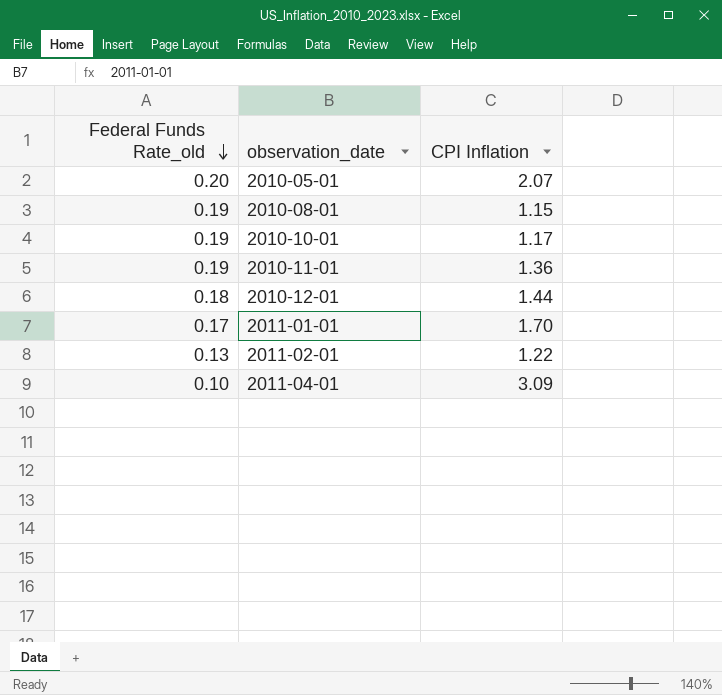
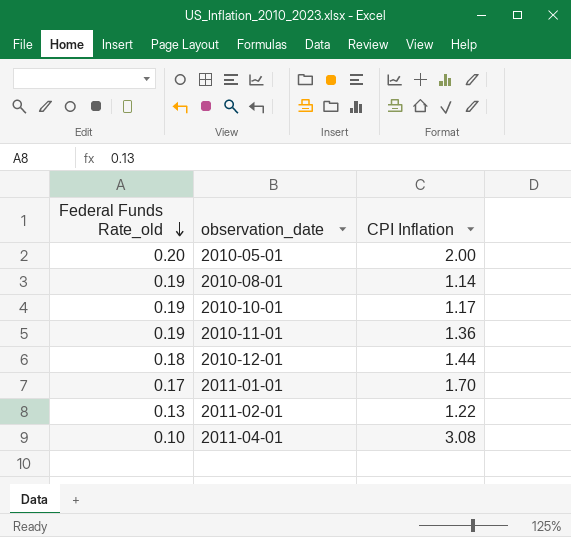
2010-05-01 | CPI Inflation: 2.07 -> 2.00
2010-08-01 | CPI Inflation: 1.15 -> 1.14
2011-04-01 | CPI Inflation: 3.09 -> 3.08

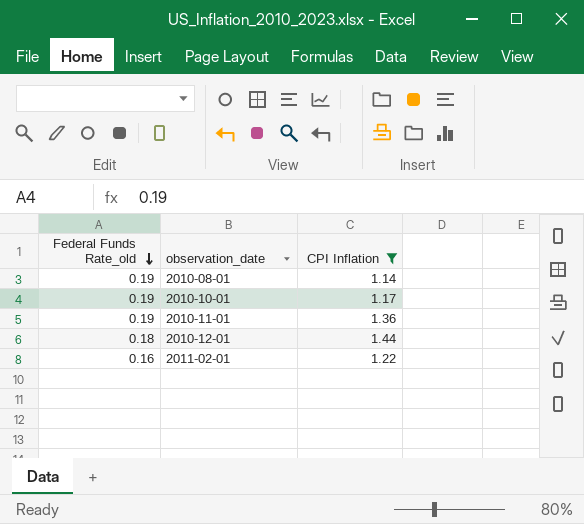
filter: none -> CPI Inflation <= 1.44
2011-02-01 | Federal Funds Rate_old: 0.13 -> 0.16

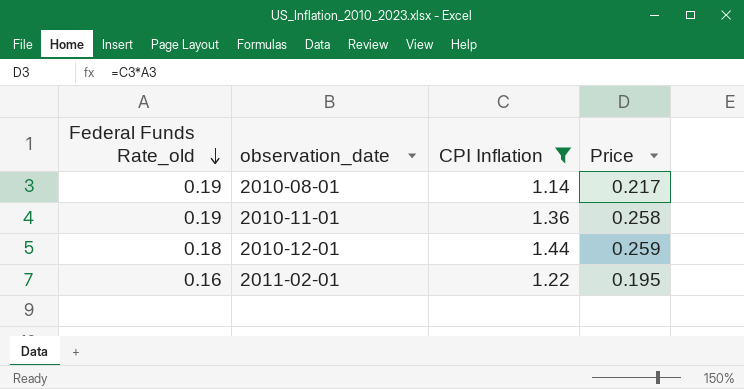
column Price | formula: none -> [Federal Funds Rate_old] * [CPI Inflation]
row 2010-10-01: 0.19 | 1.17 -> none

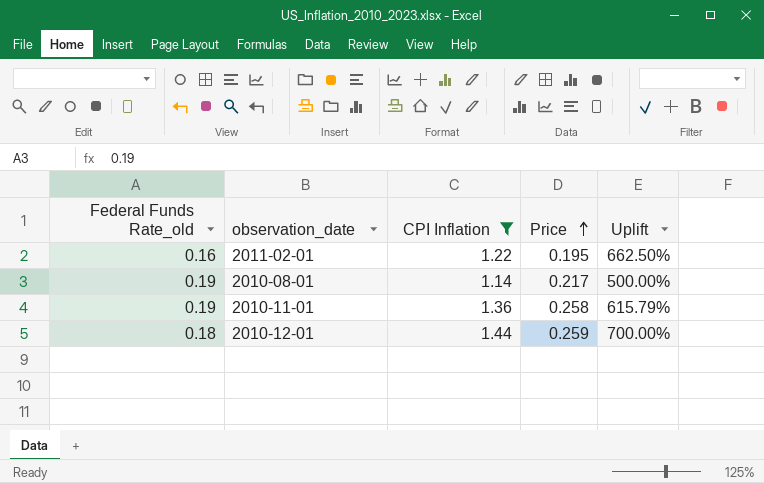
row order: Federal Funds Rate_old descending -> Price ascending
column Uplift | formula: none -> ([CPI Inflation] - [Federal Funds Rate_old]) / [Federal Funds Rate_old]

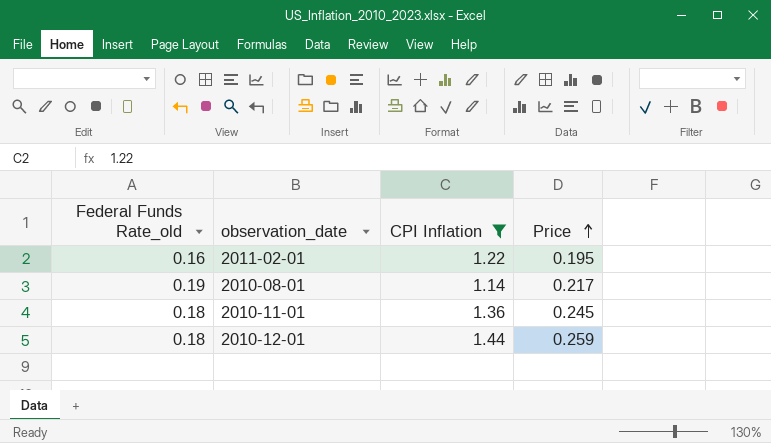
column Uplift | formula: ([CPI Inflation] - [Federal Funds Rate_old]) / [Federal Funds Rate_old] -> none
2010-11-01 | Federal Funds Rate_old: 0.19 -> 0.18
2010-11-01 | Price: 0.258 -> 0.245

